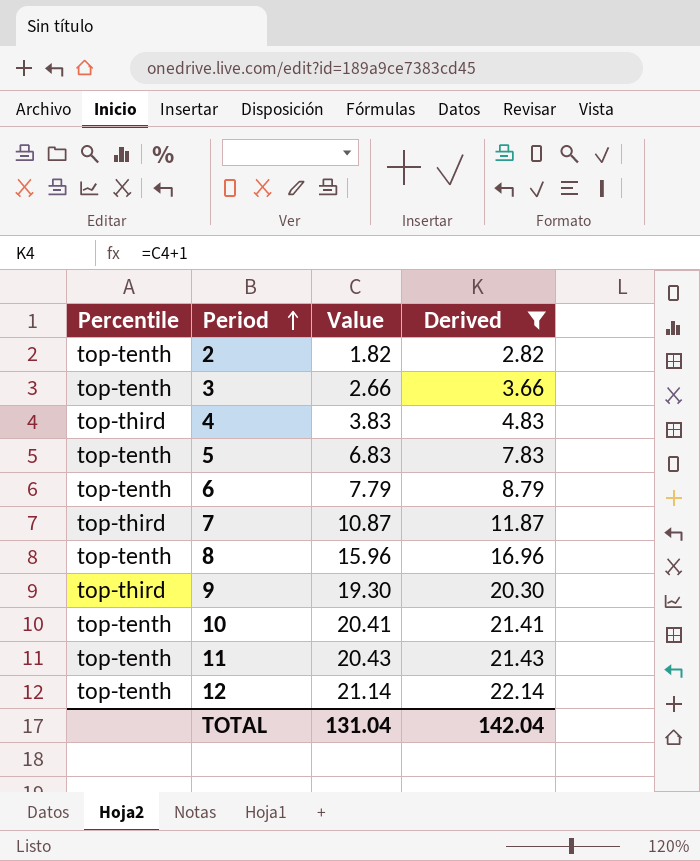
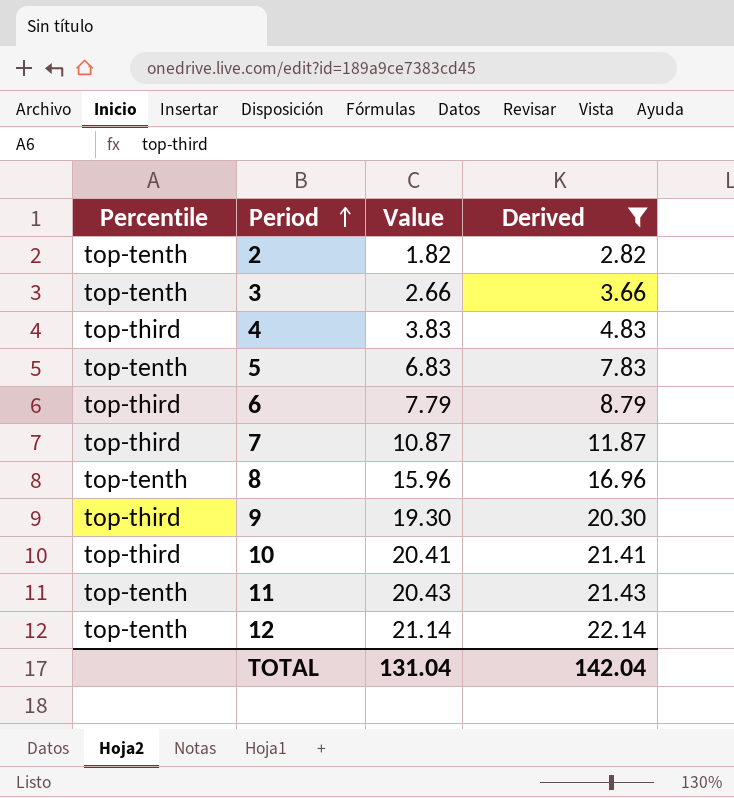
6 | Percentile: top-tenth -> top-third
10 | Percentile: top-tenth -> top-third

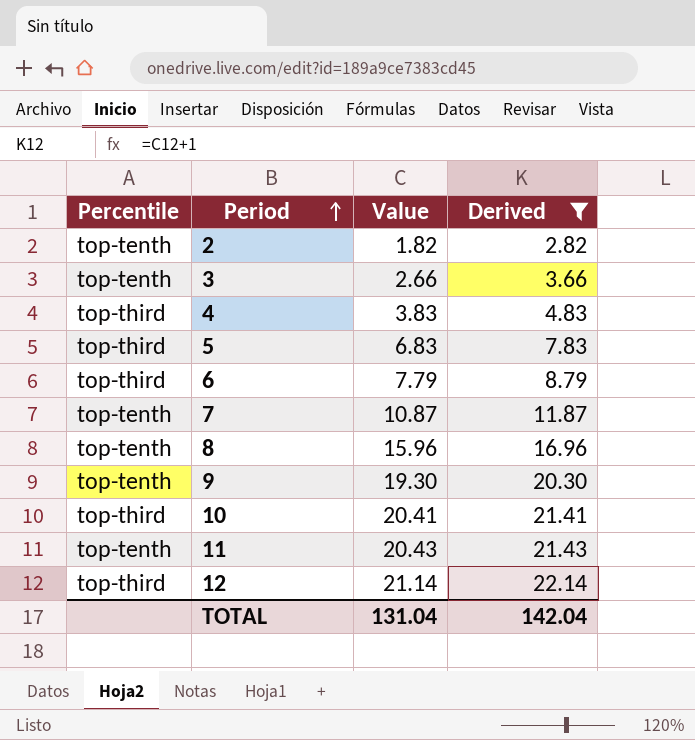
5 | Percentile: top-tenth -> top-third
7 | Percentile: top-third -> top-tenth
9 | Percentile: top-third -> top-tenth
12 | Percentile: top-tenth -> top-third

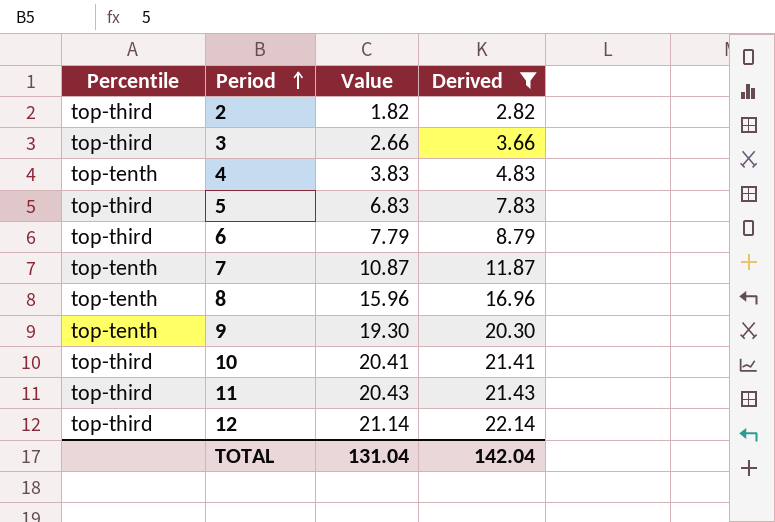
2 | Percentile: top-tenth -> top-third
3 | Percentile: top-tenth -> top-third
4 | Percentile: top-third -> top-tenth
11 | Percentile: top-tenth -> top-third

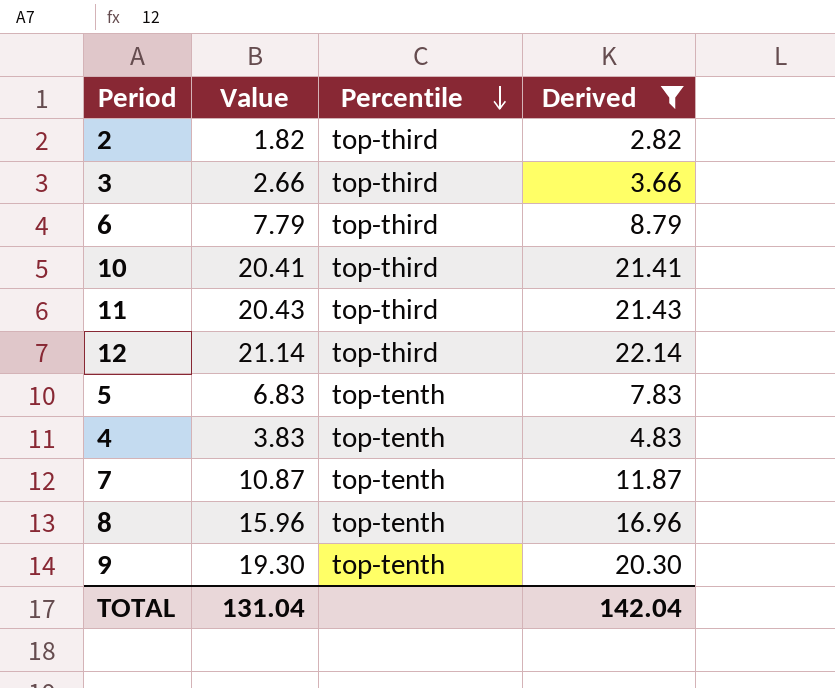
row order: Period ascending -> Percentile descending
column Percentile | position: 1 -> 3
5 | Percentile: top-third -> top-tenth

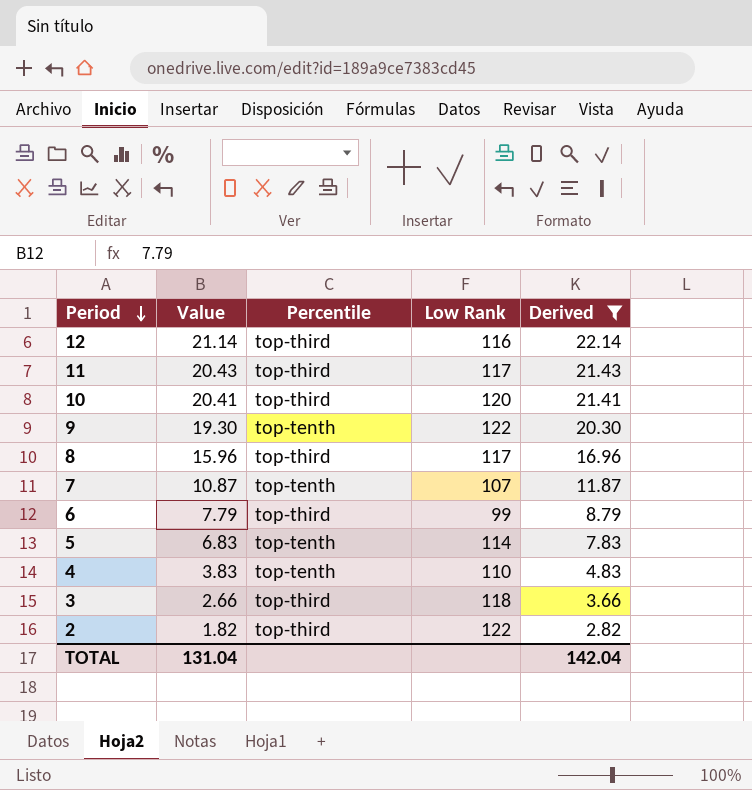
row order: Percentile descending -> Period descending
column Low Rank | position: none -> 4
8 | Percentile: top-tenth -> top-third

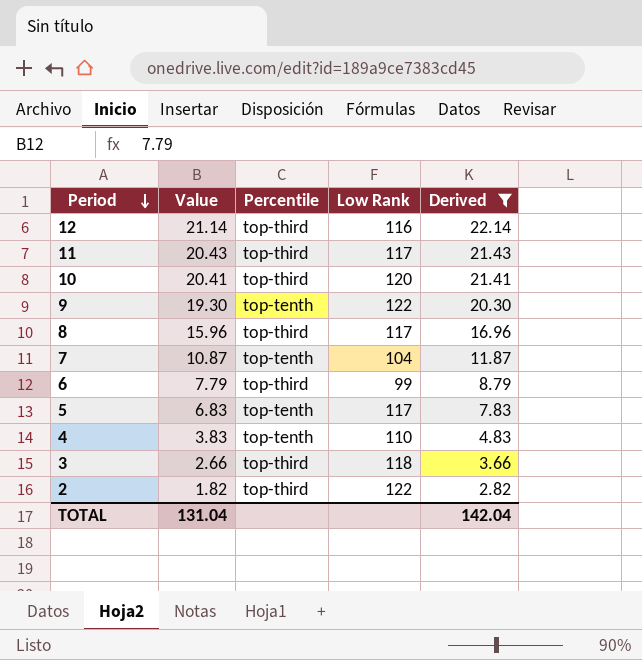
7 | Low Rank: 107 -> 104
5 | Low Rank: 114 -> 117

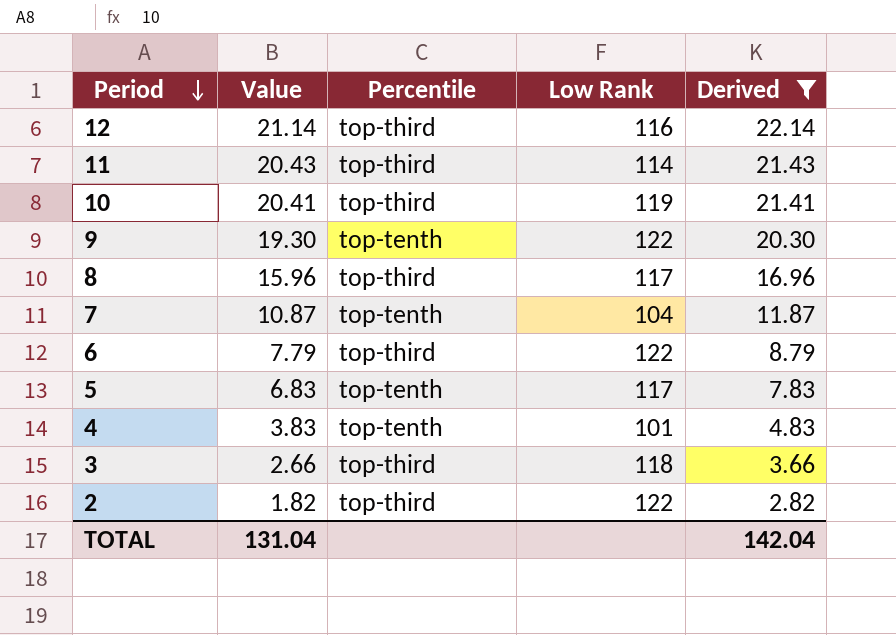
11 | Low Rank: 117 -> 114
10 | Low Rank: 120 -> 119
6 | Low Rank: 99 -> 122
4 | Low Rank: 110 -> 101

